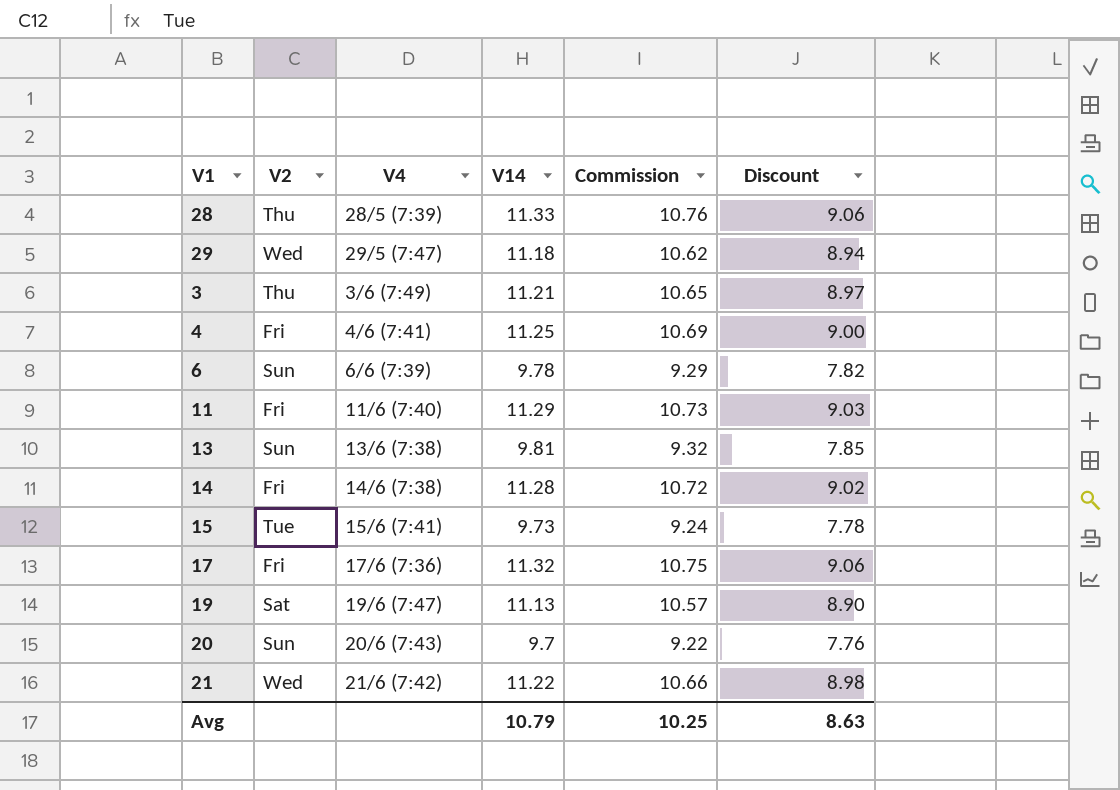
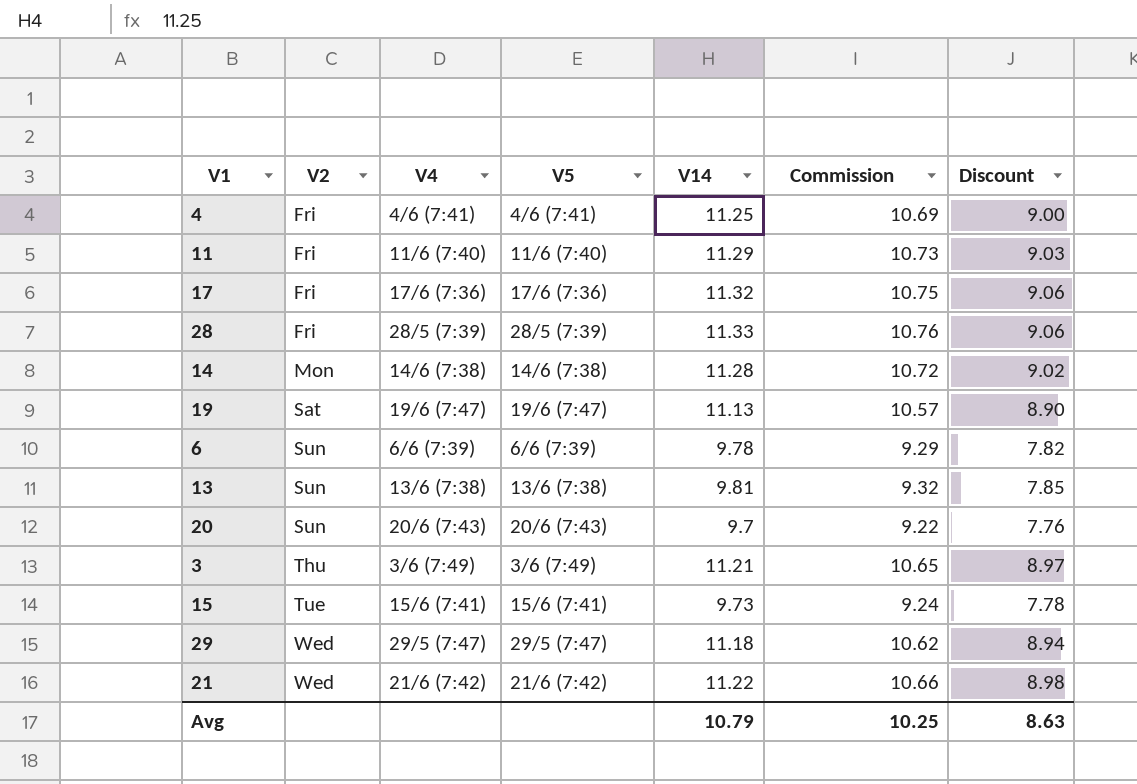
row order: none -> V2 ascending
column V5 | position: none -> 4
28 | V2: Thu -> Fri
14 | V2: Fri -> Mon

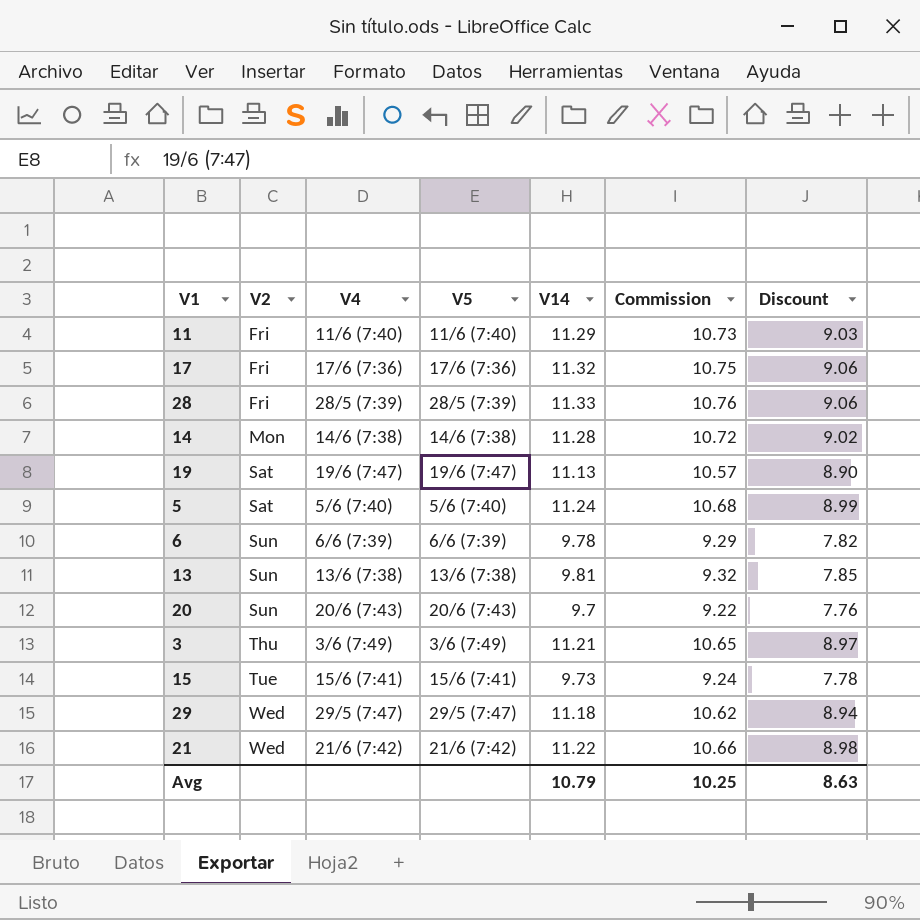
row 4: Fri | 4/6 (7:41) | 4/6 (7:41) | 11.25 | 10.69 | 9.00 -> none
row 5: none -> Sat | 5/6 (7:40) | 5/6 (7:40) | 11.24 | 10.68 | 8.99

